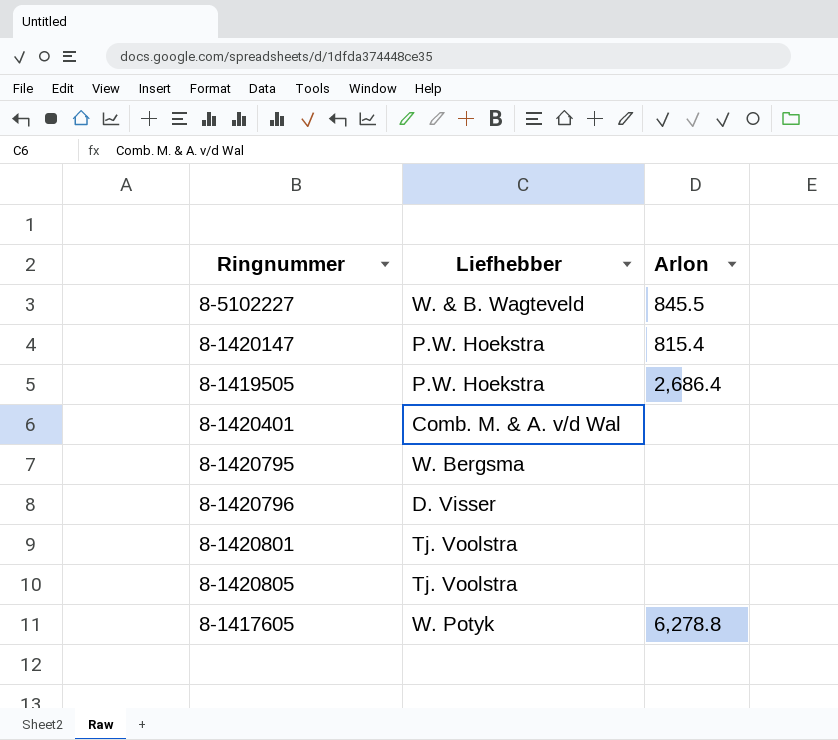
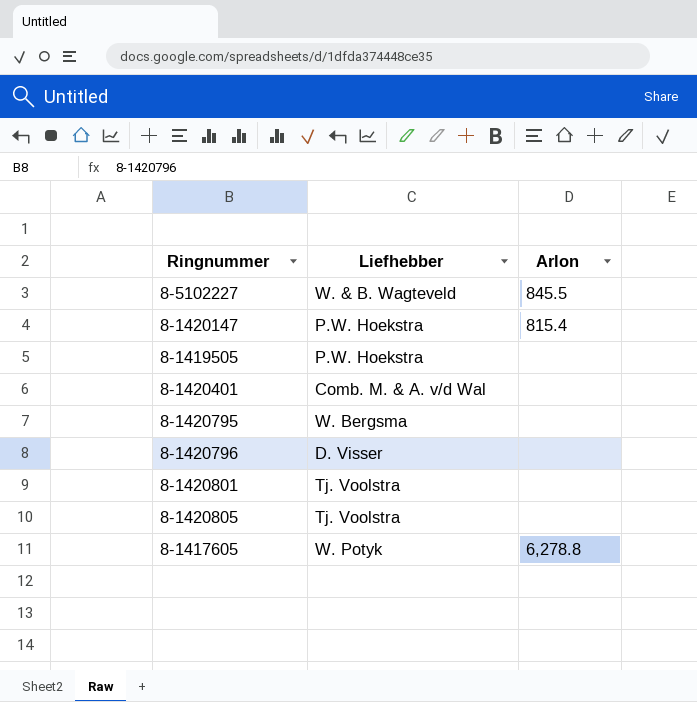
8-1419505 | Arlon: 2,686.4 -> none

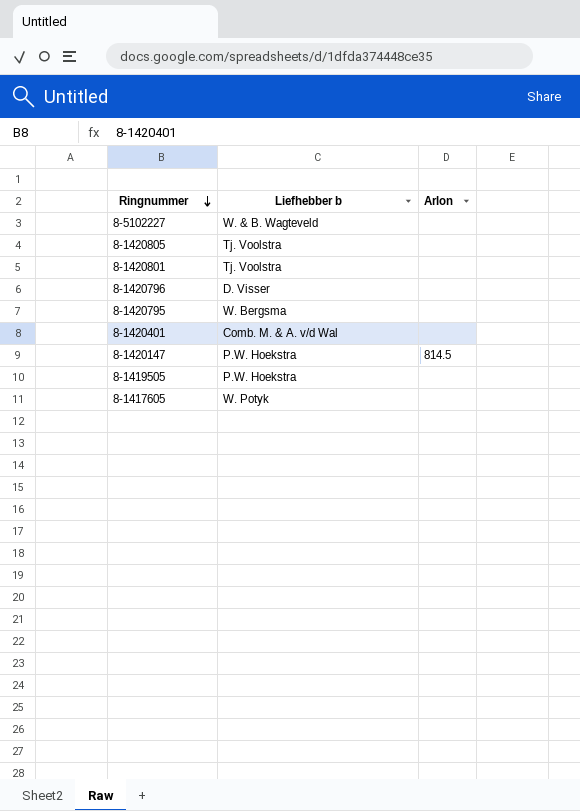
row order: none -> Ringnummer descending
column name: Liefhebber -> Liefhebber b
8-5102227 | Arlon: 845.5 -> none
8-1420147 | Arlon: 815.4 -> 814.5
8-1417605 | Arlon: 6,278.8 -> none

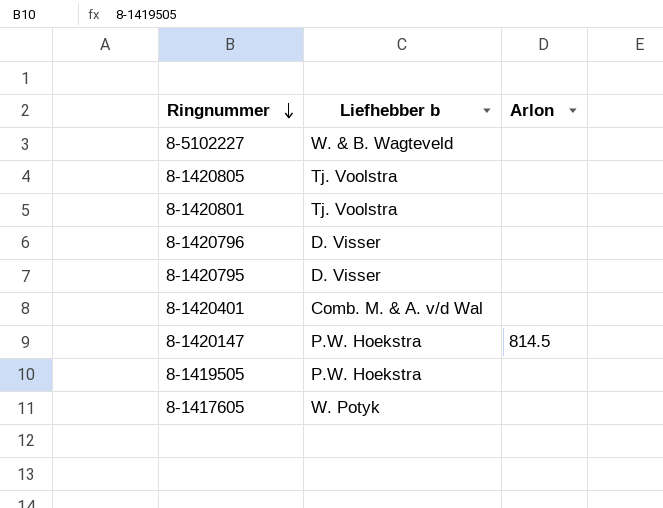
8-1420795 | Liefhebber b: W. Bergsma -> D. Visser

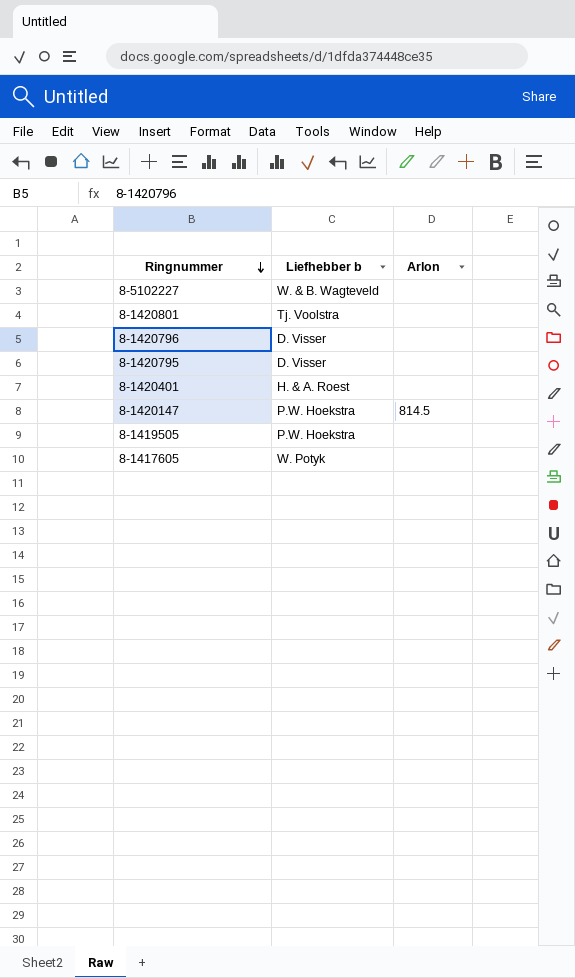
row 8-1420805: Tj. Voolstra | none -> none
8-1420401 | Liefhebber b: Comb. M. & A. v/d Wal -> H. & A. Roest

